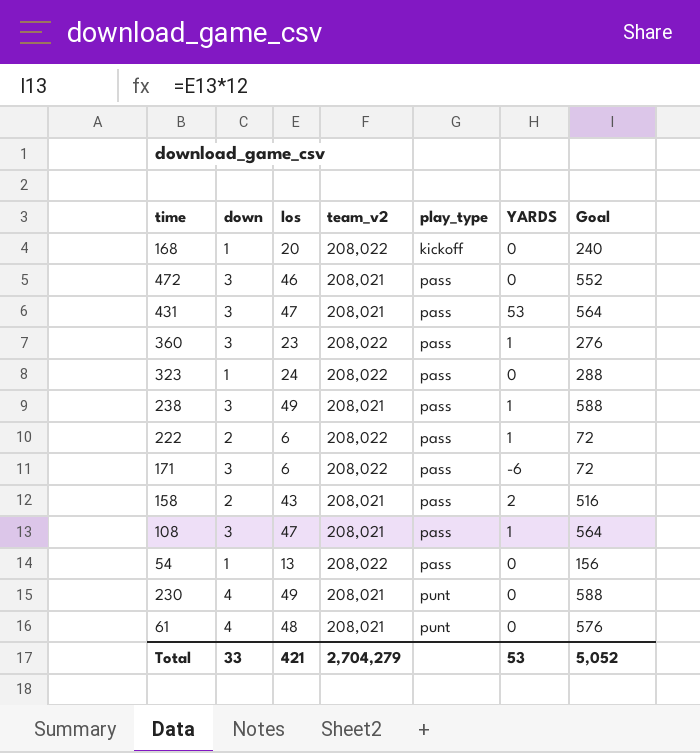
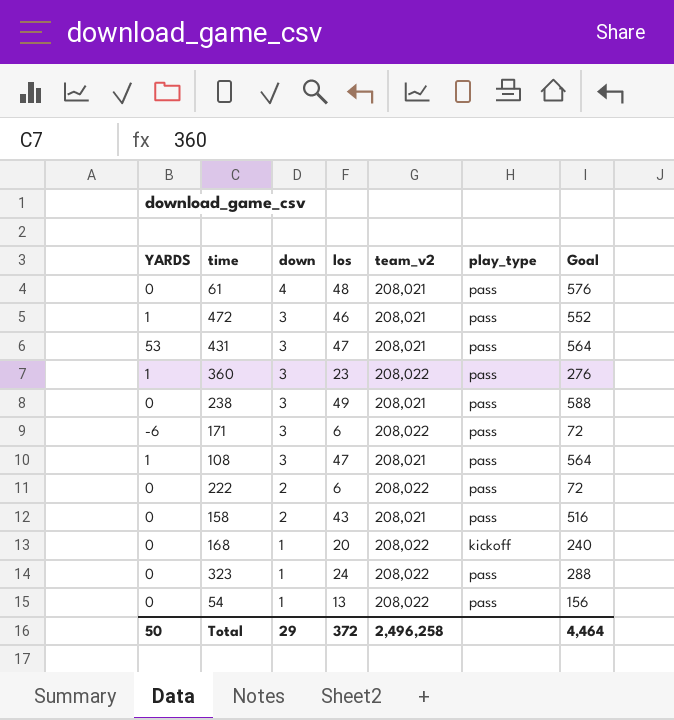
row order: play_type ascending -> down descending
column YARDS | position: 6 -> 1
row 230: 4 | 49 | 208,021 | punt | 0 | 588 -> none
61 | play_type: punt -> pass
472 | YARDS: 0 -> 1
238 | YARDS: 1 -> 0
222 | YARDS: 1 -> 0
158 | YARDS: 2 -> 0
Total | YARDS: 53 -> 50
Total | down: 33 -> 29
Total | los: 421 -> 372
Total | team_v2: 2,704,279 -> 2,496,258
Total | Goal: 5,052 -> 4,464

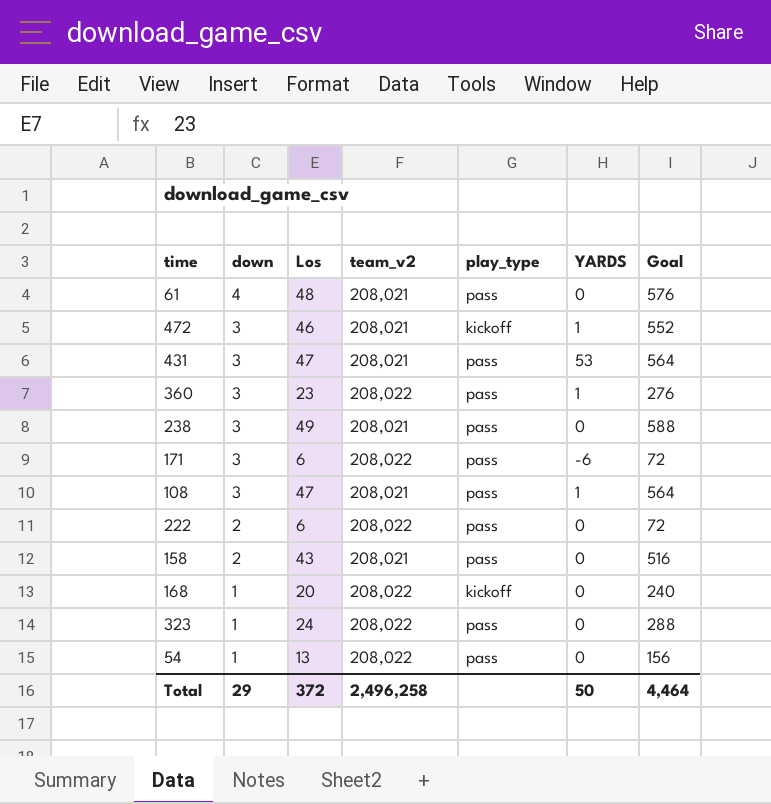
column name: los -> Los
column YARDS | position: 1 -> 6
472 | play_type: pass -> kickoff

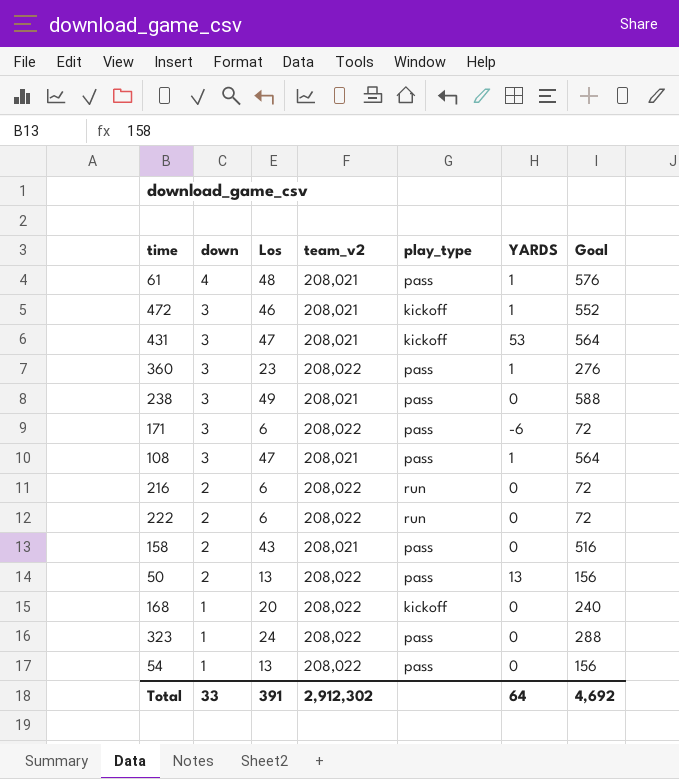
61 | YARDS: 0 -> 1
431 | play_type: pass -> kickoff
row 216: none -> 2 | 6 | 208,022 | run | 0 | 72
222 | play_type: pass -> run
row 50: none -> 2 | 13 | 208,022 | pass | 13 | 156
Total | down: 29 -> 33
Total | Los: 372 -> 391
Total | team_v2: 2,496,258 -> 2,912,302
Total | YARDS: 50 -> 64
Total | Goal: 4,464 -> 4,692

